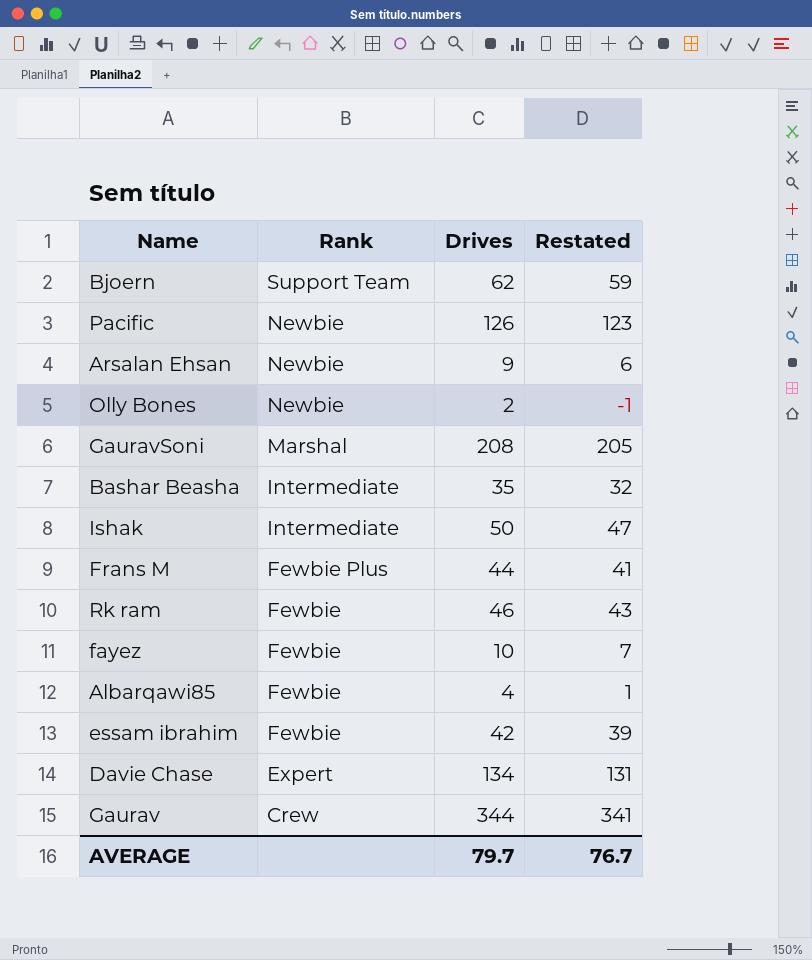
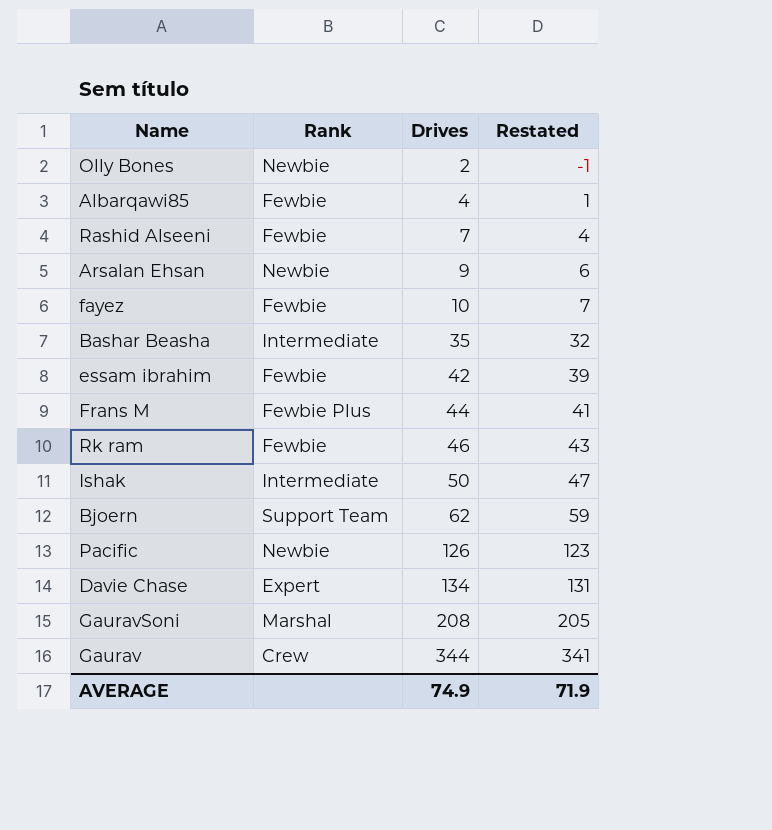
row order: Rank descending -> Drives ascending
row Rashid Alseeni: none -> Fewbie | 7 | 4
AVERAGE | Drives: 79.7 -> 74.9
AVERAGE | Restated: 76.7 -> 71.9

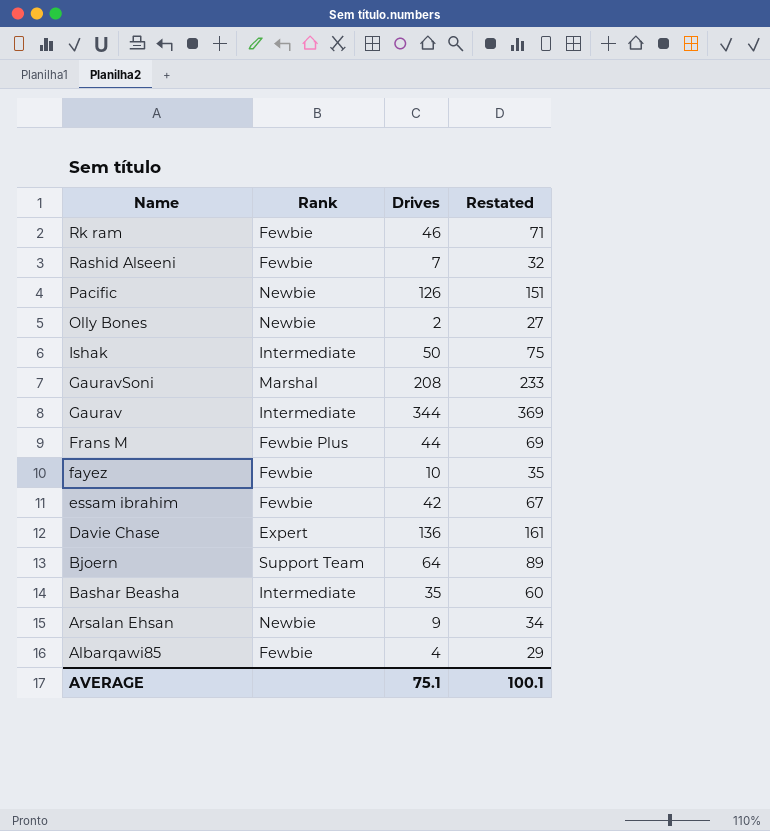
row order: Drives ascending -> Name descending
column Restated | formula: [Drives] - 3 -> [Drives] + 25
Gaurav | Rank: Crew -> Intermediate
Davie Chase | Drives: 134 -> 136
Bjoern | Drives: 62 -> 64
AVERAGE | Drives: 74.9 -> 75.1
AVERAGE | Restated: 71.9 -> 100.1

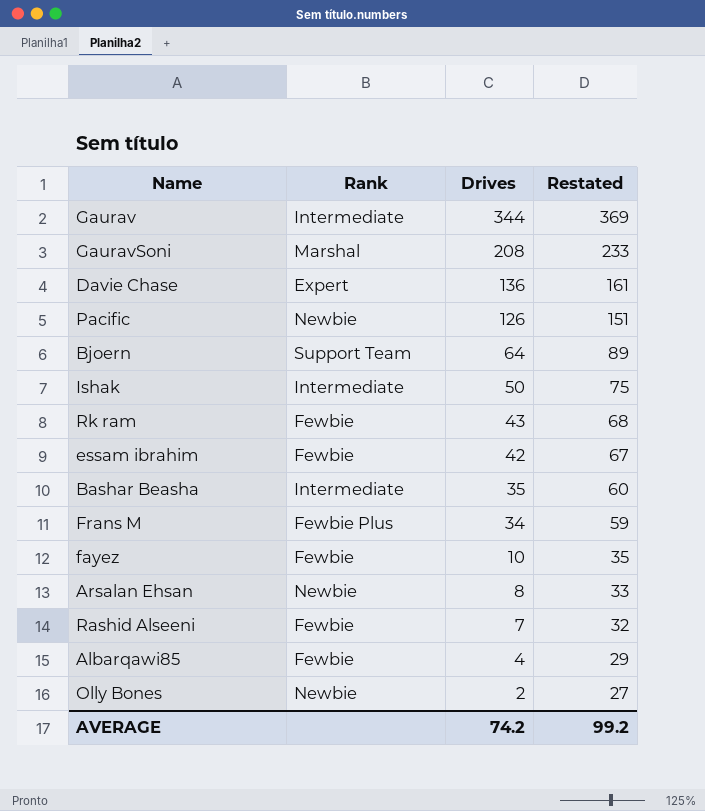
row order: Name descending -> Drives descending
Rk ram | Drives: 46 -> 43
Rk ram | Restated: 71 -> 68
Frans M | Drives: 44 -> 34
Frans M | Restated: 69 -> 59
Arsalan Ehsan | Drives: 9 -> 8
Arsalan Ehsan | Restated: 34 -> 33
AVERAGE | Drives: 75.1 -> 74.2
AVERAGE | Restated: 100.1 -> 99.2

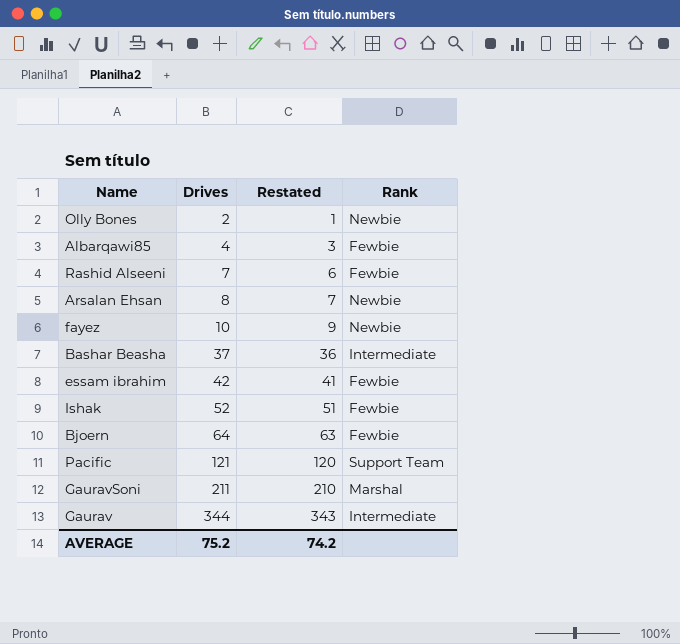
row order: Drives descending -> Drives ascending
column Restated | formula: [Drives] + 25 -> [Drives] - 1
column Rank | position: 2 -> 4
row Davie Chase: Expert | 136 | 161 -> none
row Rk ram: Fewbie | 43 | 68 -> none
row Frans M: Fewbie Plus | 34 | 59 -> none
fayez | Rank: Fewbie -> Newbie
Bashar Beasha | Drives: 35 -> 37
Ishak | Drives: 50 -> 52
Ishak | Rank: Intermediate -> Fewbie
Bjoern | Rank: Support Team -> Fewbie
Pacific | Drives: 126 -> 121
Pacific | Rank: Newbie -> Support Team
GauravSoni | Drives: 208 -> 211
AVERAGE | Drives: 74.2 -> 75.2
AVERAGE | Restated: 99.2 -> 74.2

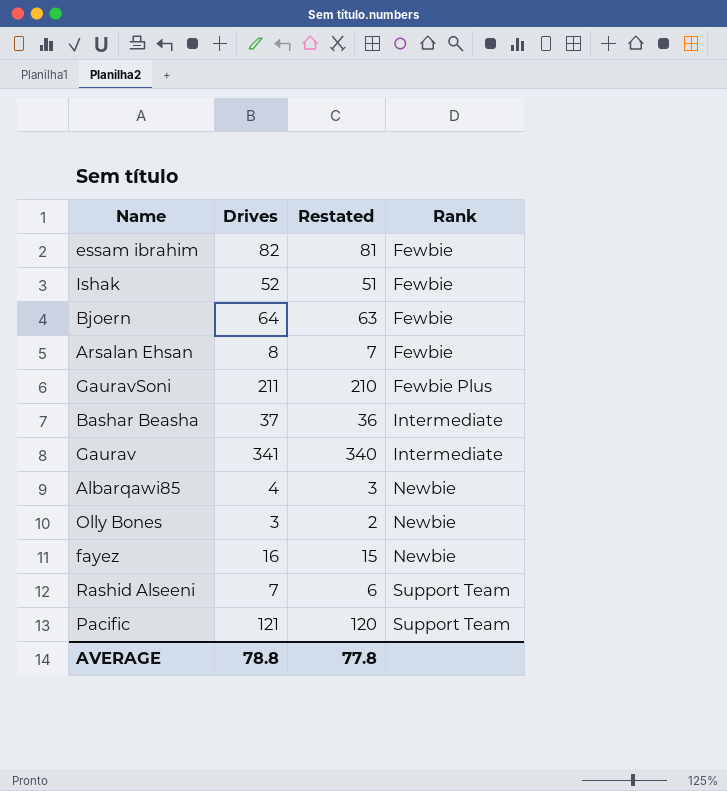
row order: Drives ascending -> Rank ascending
essam ibrahim | Drives: 42 -> 82
essam ibrahim | Restated: 41 -> 81
Arsalan Ehsan | Rank: Newbie -> Fewbie
GauravSoni | Rank: Marshal -> Fewbie Plus
Gaurav | Drives: 344 -> 341
Gaurav | Restated: 343 -> 340
Albarqawi85 | Rank: Fewbie -> Newbie
Olly Bones | Drives: 2 -> 3
Olly Bones | Restated: 1 -> 2
fayez | Drives: 10 -> 16
fayez | Restated: 9 -> 15
Rashid Alseeni | Rank: Fewbie -> Support Team
AVERAGE | Drives: 75.2 -> 78.8
AVERAGE | Restated: 74.2 -> 77.8

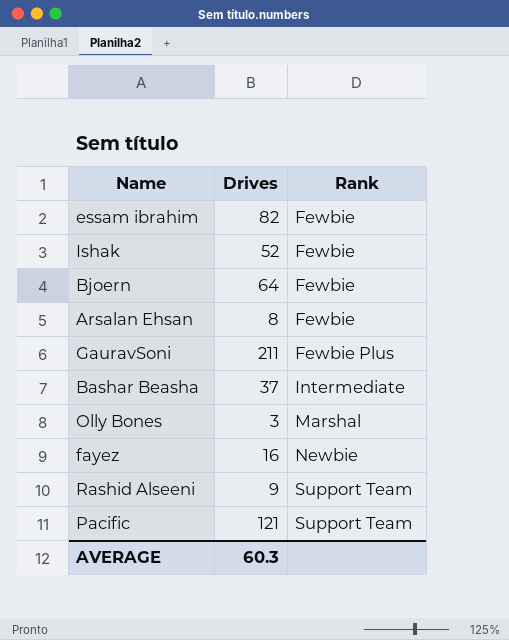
column Restated | formula: [Drives] - 1 -> none
row Gaurav: 341 | 340 | Intermediate -> none
row Albarqawi85: 4 | 3 | Newbie -> none
Olly Bones | Rank: Newbie -> Marshal
Rashid Alseeni | Drives: 7 -> 9
AVERAGE | Drives: 78.8 -> 60.3

